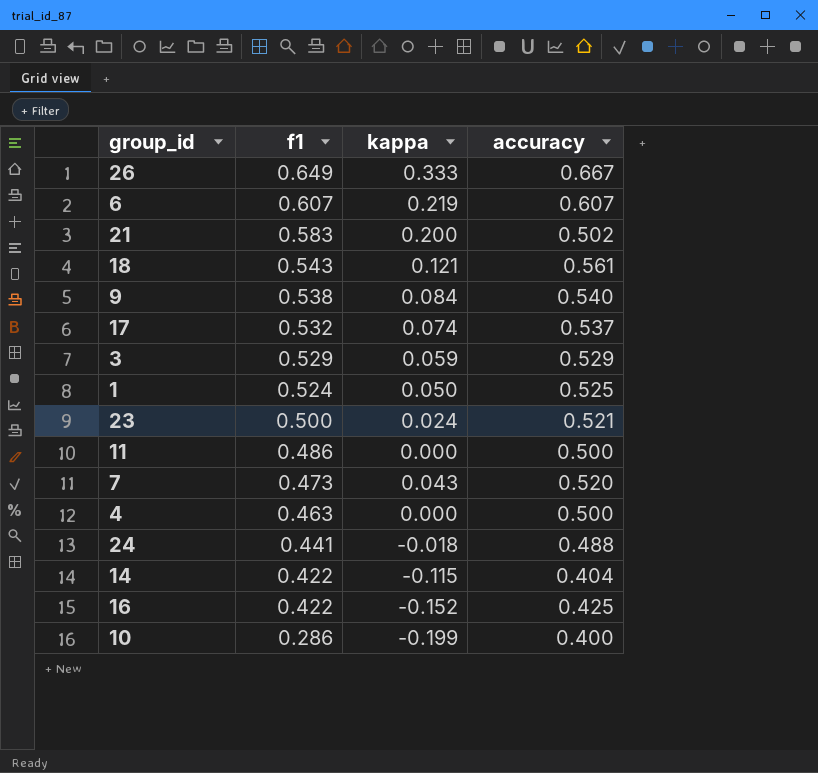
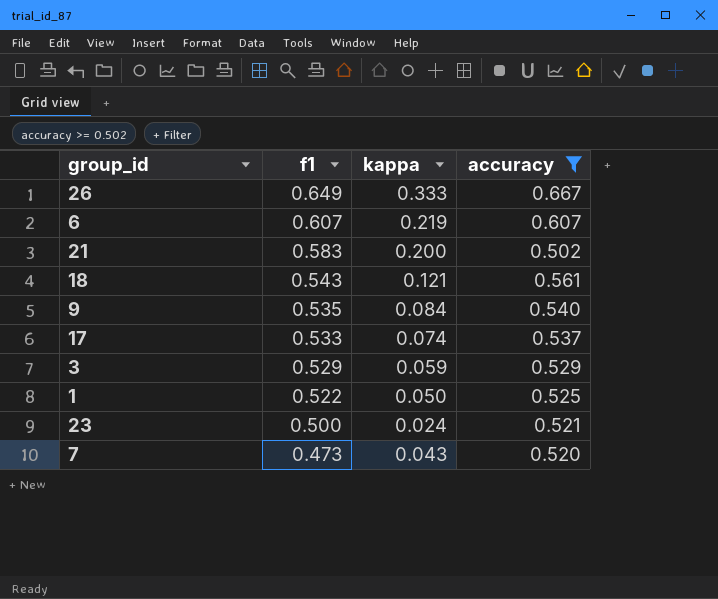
filter: none -> accuracy >= 0.502
9 | f1: 0.538 -> 0.535
17 | f1: 0.532 -> 0.533
1 | f1: 0.524 -> 0.522

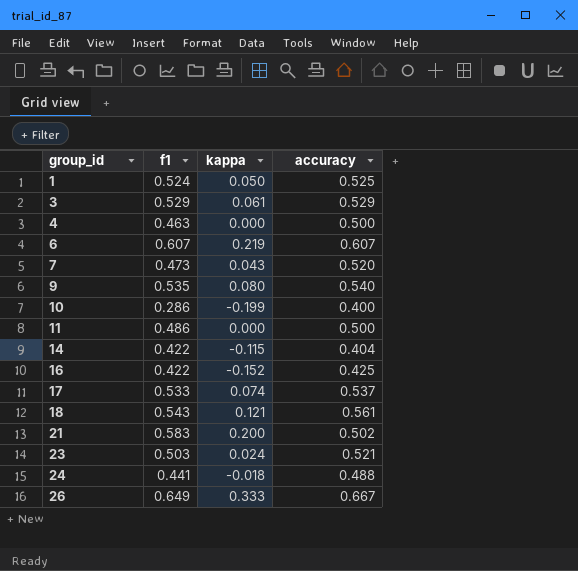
filter: accuracy >= 0.502 -> none
row order: f1 descending -> group_id ascending
1 | f1: 0.522 -> 0.524
3 | kappa: 0.059 -> 0.061
9 | kappa: 0.084 -> 0.080
23 | f1: 0.500 -> 0.503

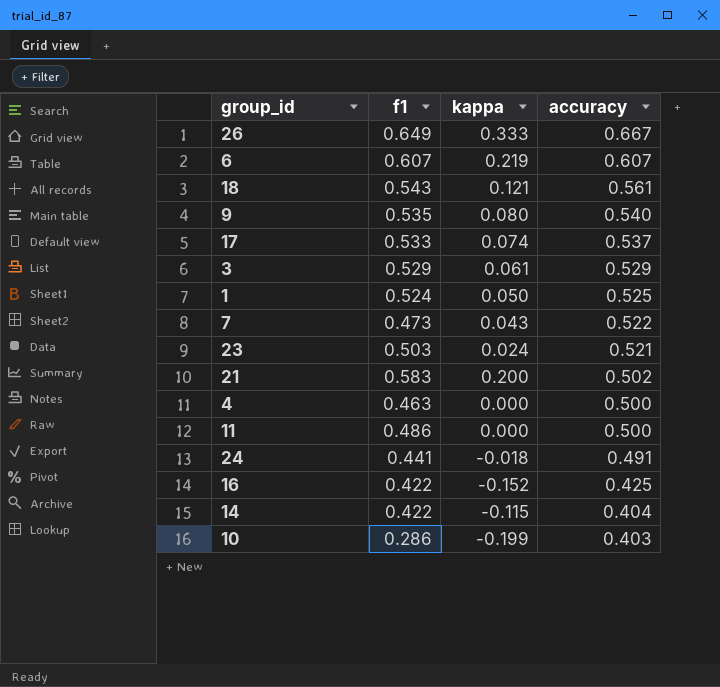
row order: group_id ascending -> accuracy descending
7 | accuracy: 0.520 -> 0.522
24 | accuracy: 0.488 -> 0.491
10 | accuracy: 0.400 -> 0.403

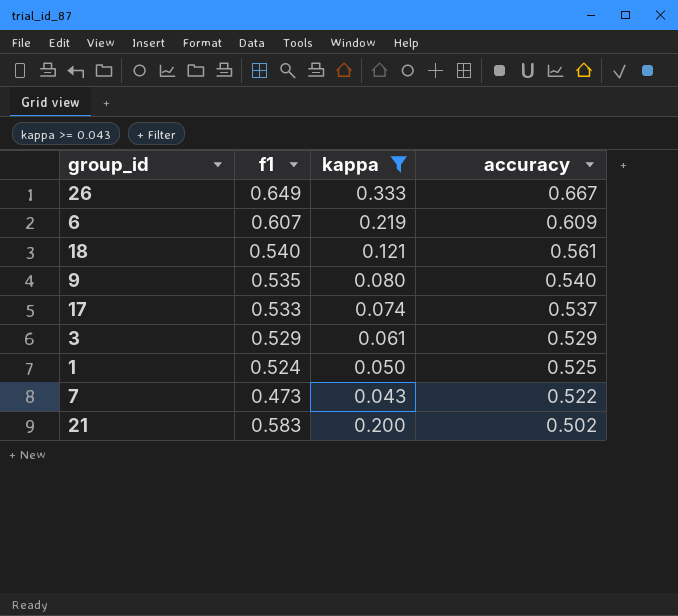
filter: none -> kappa >= 0.043
6 | accuracy: 0.607 -> 0.609
18 | f1: 0.543 -> 0.540

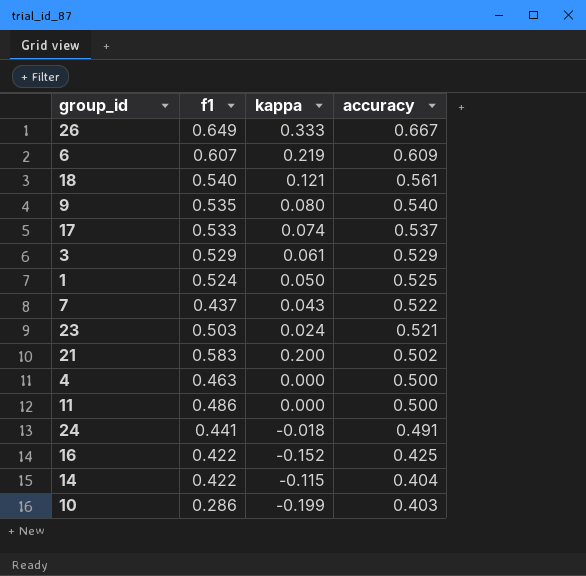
filter: kappa >= 0.043 -> none
7 | f1: 0.473 -> 0.437

